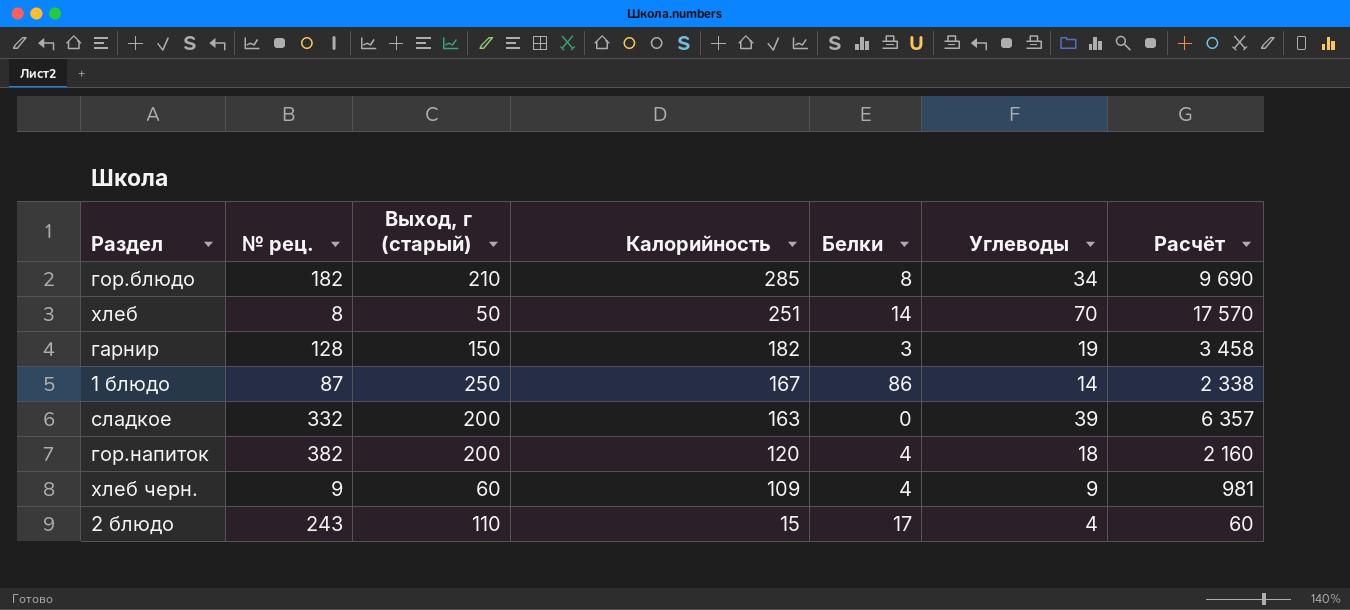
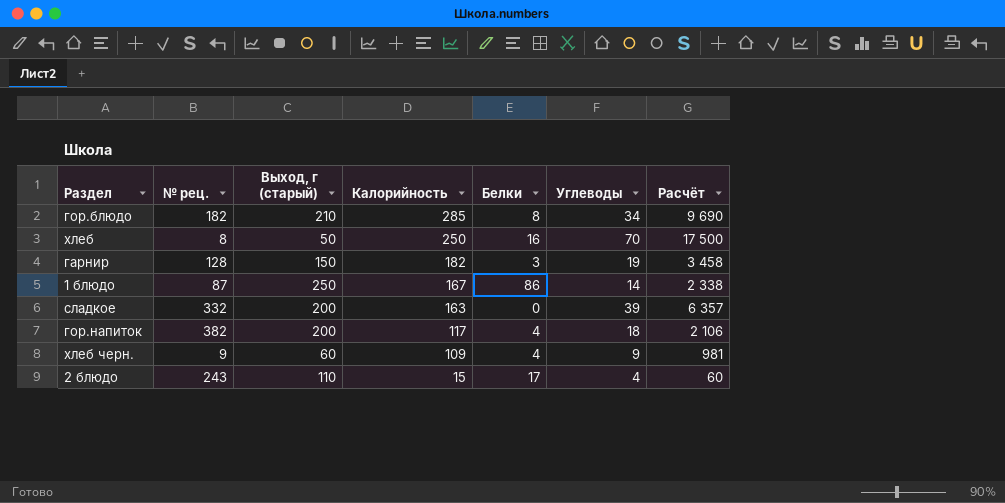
хлеб | Калорийность: 251 -> 250
хлеб | Белки: 14 -> 16
хлеб | Расчёт: 17 570 -> 17 500
гор.напиток | Калорийность: 120 -> 117
гор.напиток | Расчёт: 2 160 -> 2 106

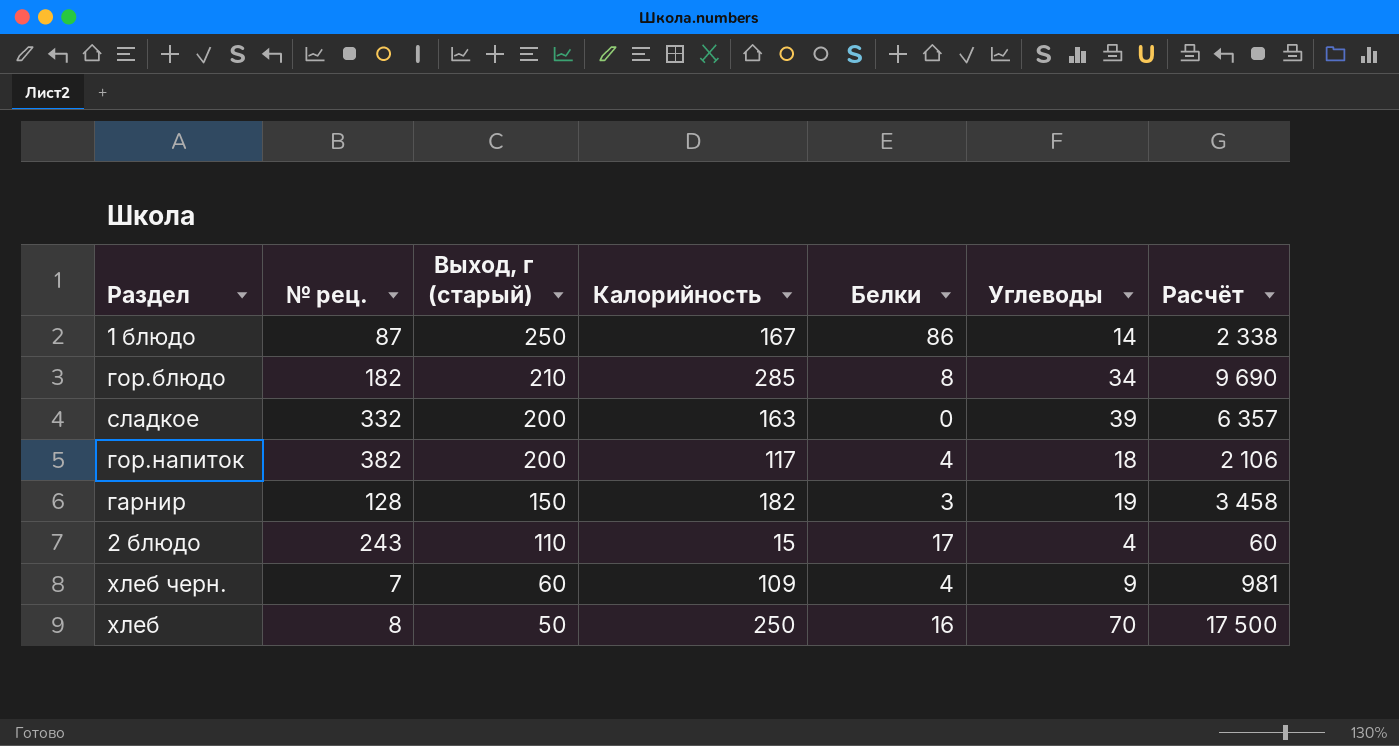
row order: Калорийность descending -> Выход, г (старый) descending
хлеб черн. | № рец.: 9 -> 7

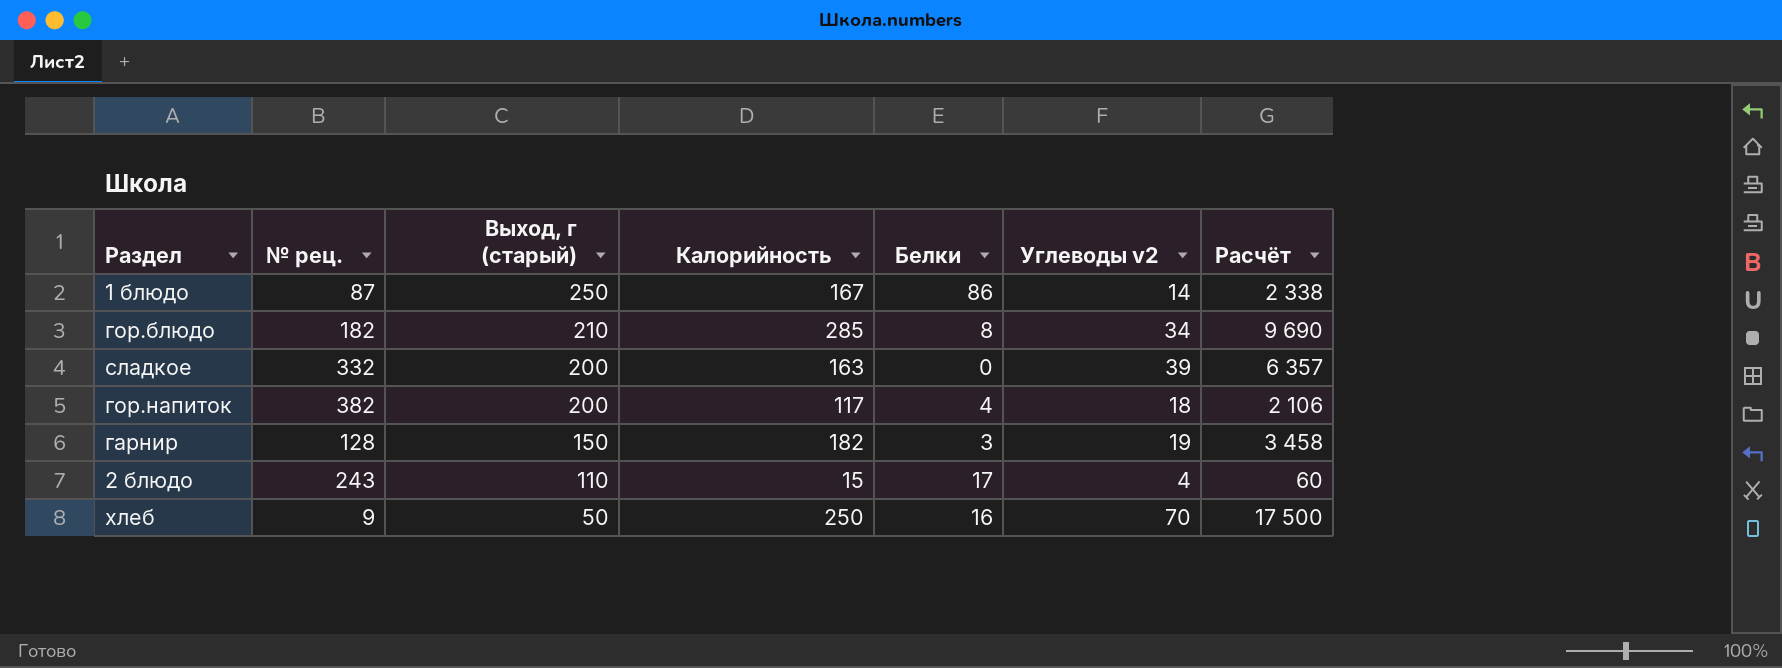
column name: Углеводы -> Углеводы v2
row хлеб черн.: 7 | 60 | 109 | 4 | 9 | 981 -> none
хлеб | № рец.: 8 -> 9

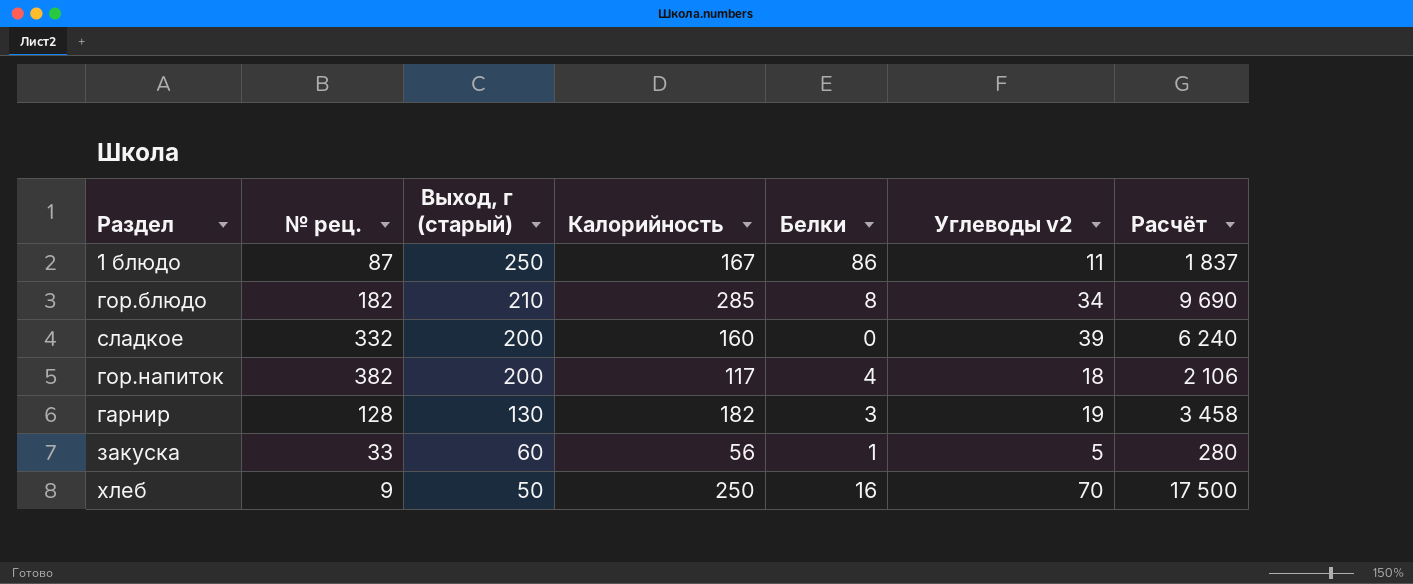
row 2 блюдо: 243 | 110 | 15 | 17 | 4 | 60 -> none
1 блюдо | Углеводы v2: 14 -> 11
1 блюдо | Расчёт: 2 338 -> 1 837
сладкое | Калорийность: 163 -> 160
сладкое | Расчёт: 6 357 -> 6 240
гарнир | Выход, г (старый): 150 -> 130
row закуска: none -> 33 | 60 | 56 | 1 | 5 | 280

